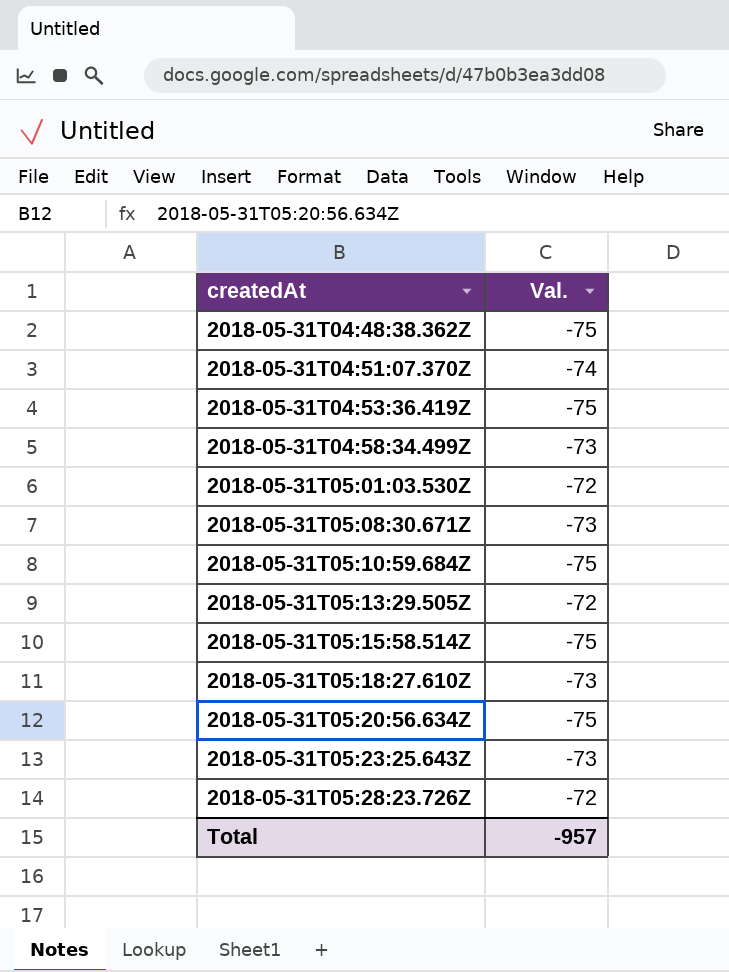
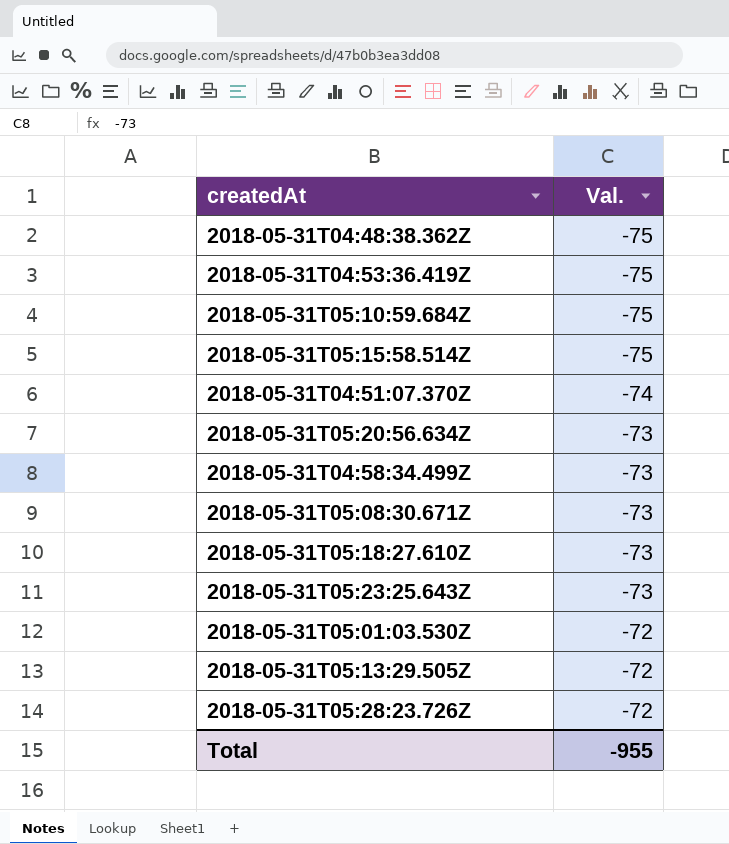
row order: createdAt ascending -> Val. ascending
2018-05-31T05:20:56.634Z | Val.: -75 -> -73
Total | Val.: -957 -> -955

